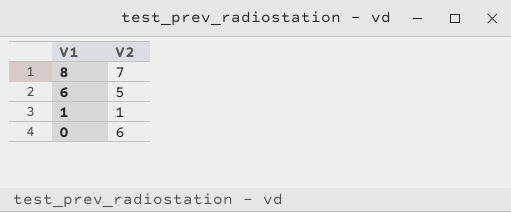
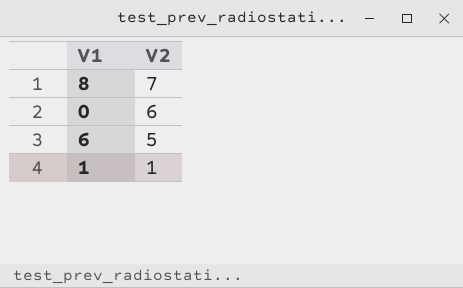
row order: V1 descending -> V2 descending

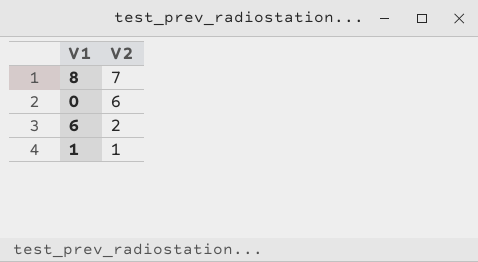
6 | V2: 5 -> 2

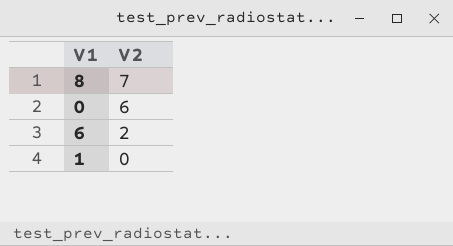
1 | V2: 1 -> 0

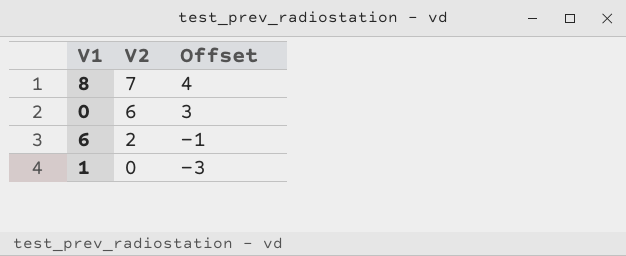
column Offset | formula: none -> [V2] - 3

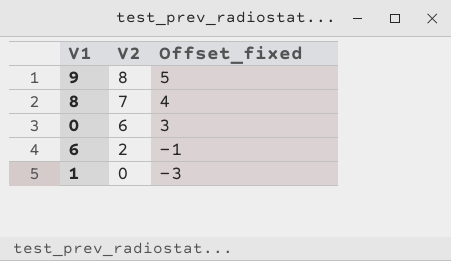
column name: Offset -> Offset_fixed
row 9: none -> 8 | 5

